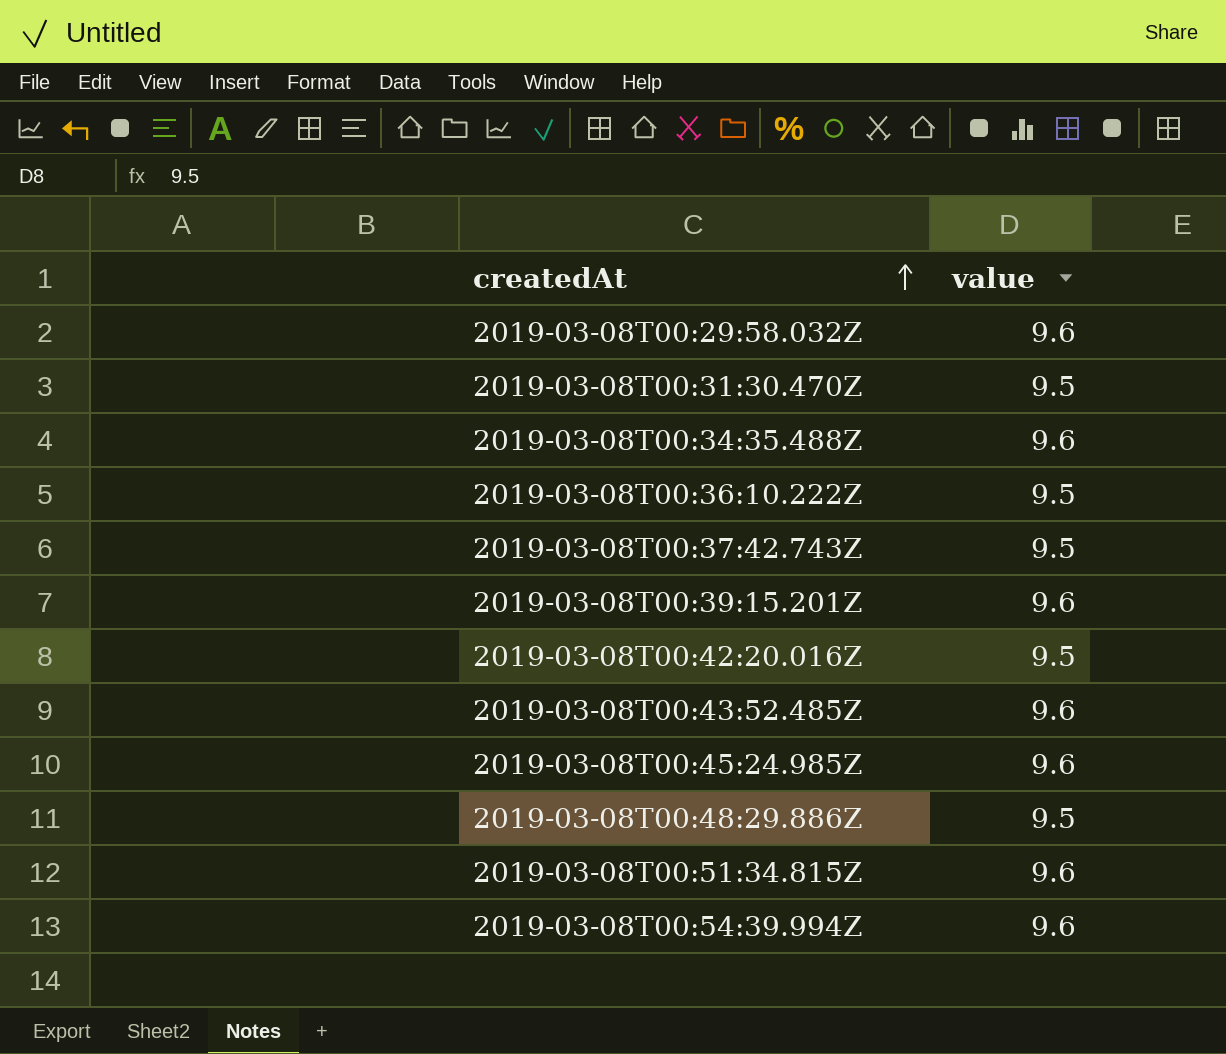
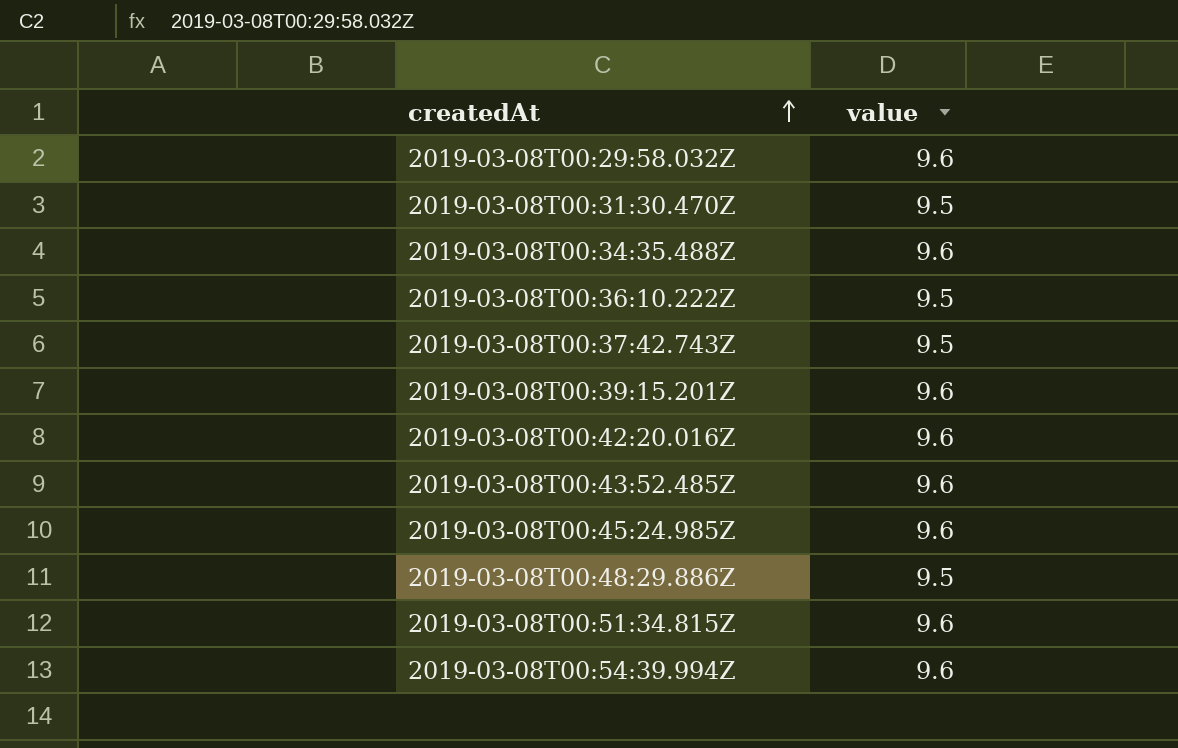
2019-03-08T00:42:20.016Z | value: 9.5 -> 9.6

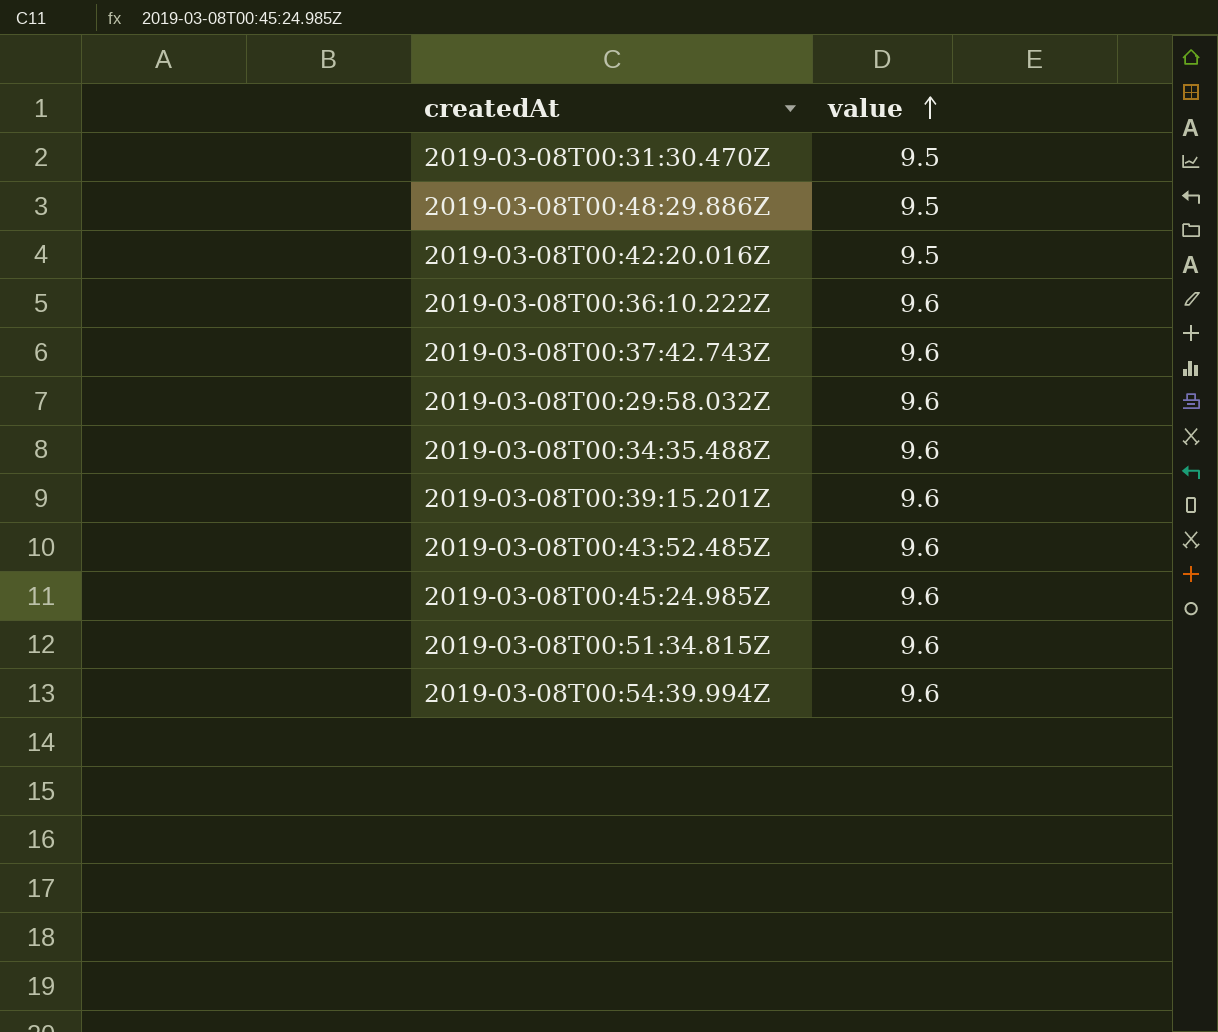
row order: createdAt ascending -> value ascending
2019-03-08T00:42:20.016Z | value: 9.6 -> 9.5
2019-03-08T00:36:10.222Z | value: 9.5 -> 9.6
2019-03-08T00:37:42.743Z | value: 9.5 -> 9.6

